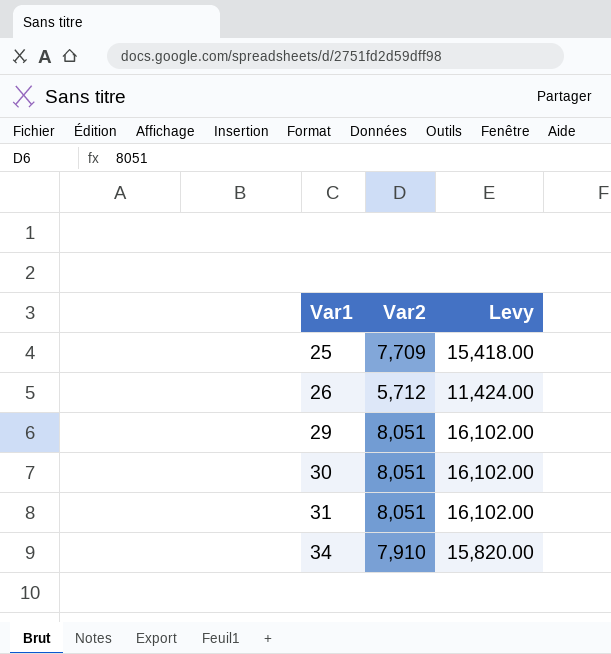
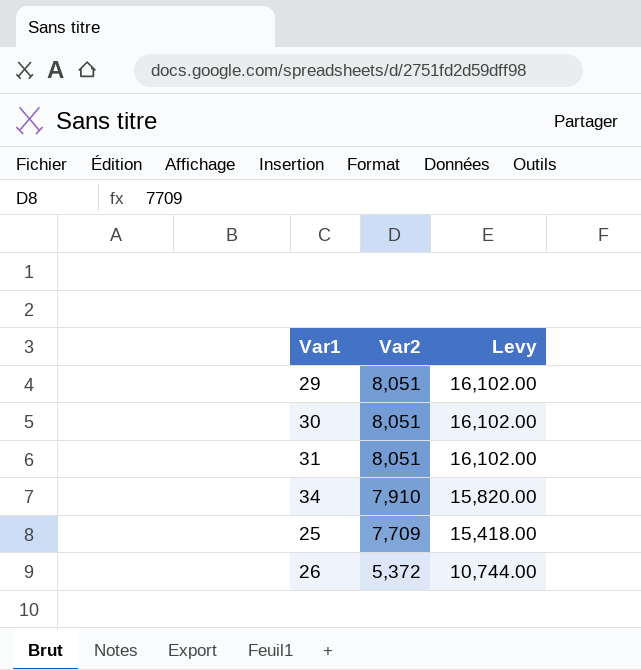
row order: Var1 ascending -> Var2 descending
26 | Var2: 5,712 -> 5,372
26 | Levy: 11,424.00 -> 10,744.00

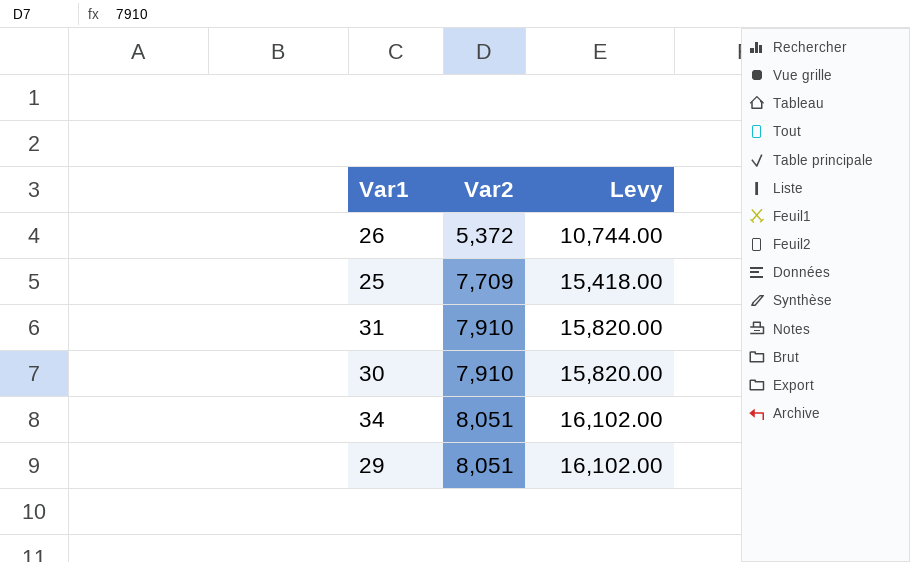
row order: Var2 descending -> Var2 ascending
31 | Var2: 8,051 -> 7,910
31 | Levy: 16,102.00 -> 15,820.00
30 | Var2: 8,051 -> 7,910
30 | Levy: 16,102.00 -> 15,820.00
34 | Var2: 7,910 -> 8,051
34 | Levy: 15,820.00 -> 16,102.00

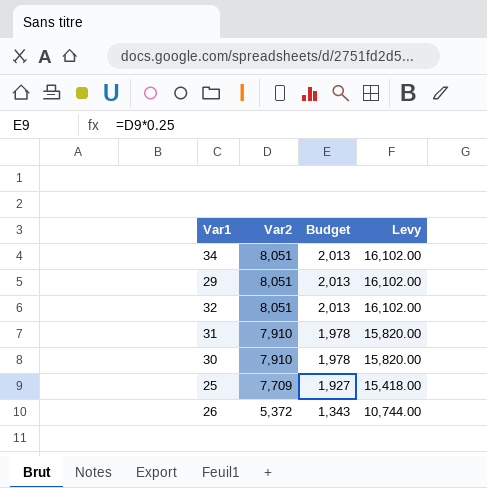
row order: Var2 ascending -> Var2 descending
column Budget | formula: none -> [Var2] * 0.25
row 32: none -> 8,051 | 2,013 | 16,102.00

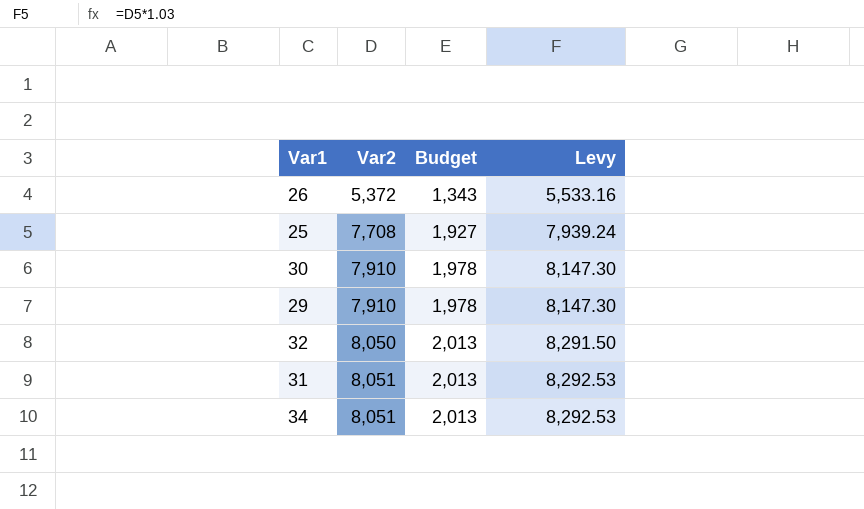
row order: Var2 descending -> Var2 ascending
column Levy | formula: [Var2] * 2 -> [Var2] * 1.03
25 | Var2: 7,709 -> 7,708
29 | Var2: 8,051 -> 7,910
29 | Budget: 2,013 -> 1,978
32 | Var2: 8,051 -> 8,050
31 | Var2: 7,910 -> 8,051
31 | Budget: 1,978 -> 2,013

